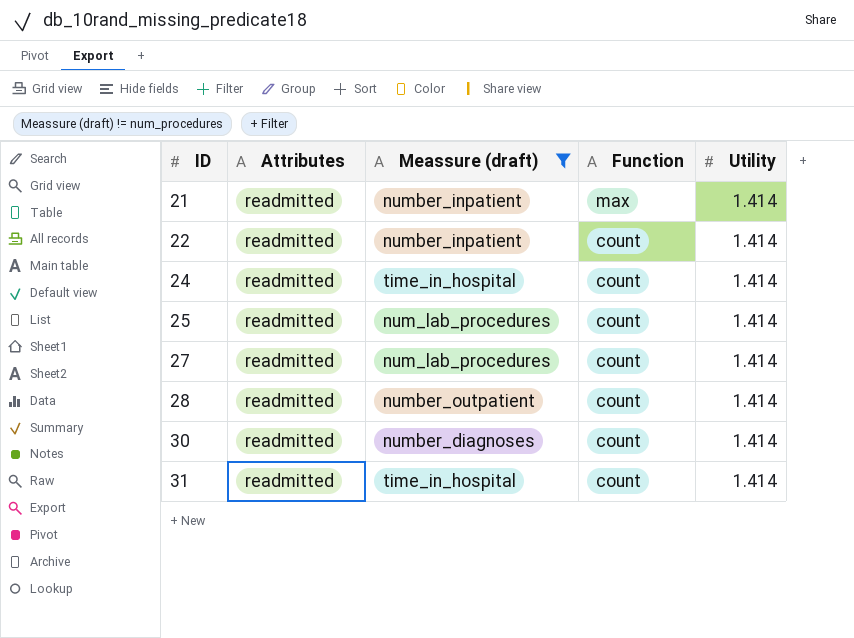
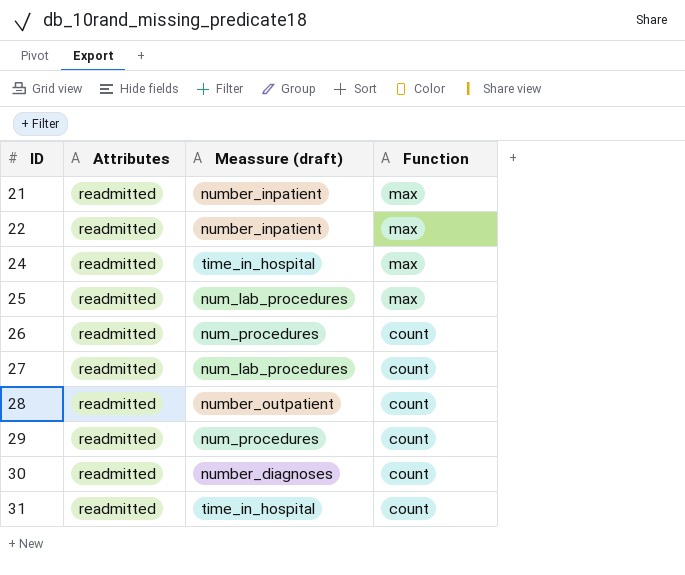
filter: Meassure (draft) != num_procedures -> none
column Utility | position: 5 -> none
22 | Function: count -> max
24 | Function: count -> max
25 | Function: count -> max

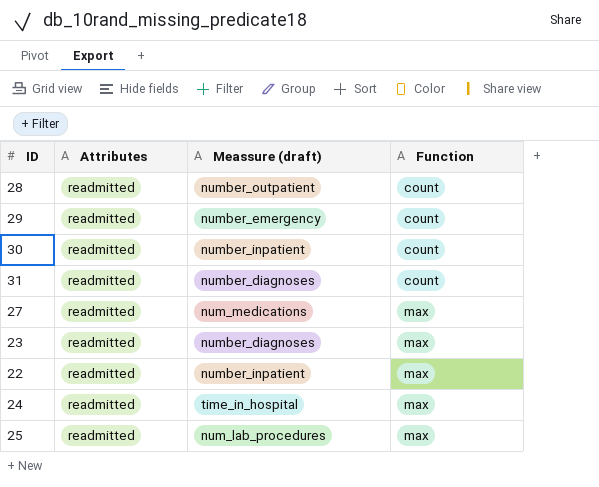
row order: ID ascending -> Function ascending
row 21: readmitted | number_inpatient | max -> none
row 26: readmitted | num_procedures | count -> none
29 | Meassure (draft): num_procedures -> number_emergency
30 | Meassure (draft): number_diagnoses -> number_inpatient
31 | Meassure (draft): time_in_hospital -> number_diagnoses
27 | Meassure (draft): num_lab_procedures -> num_medications
27 | Function: count -> max
row 23: none -> readmitted | number_diagnoses | max

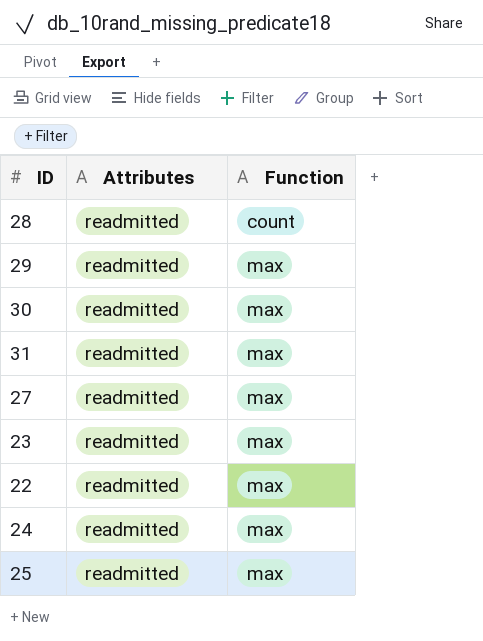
column Meassure (draft) | position: 3 -> none
29 | Function: count -> max
30 | Function: count -> max
31 | Function: count -> max

